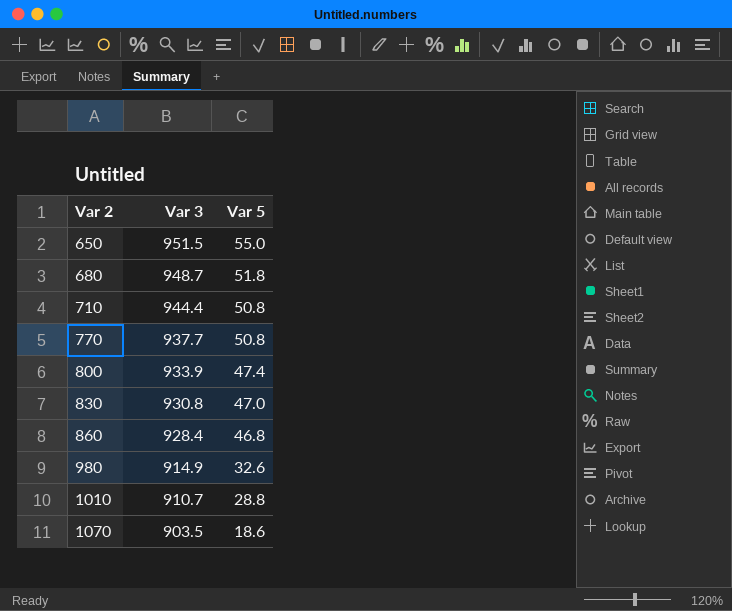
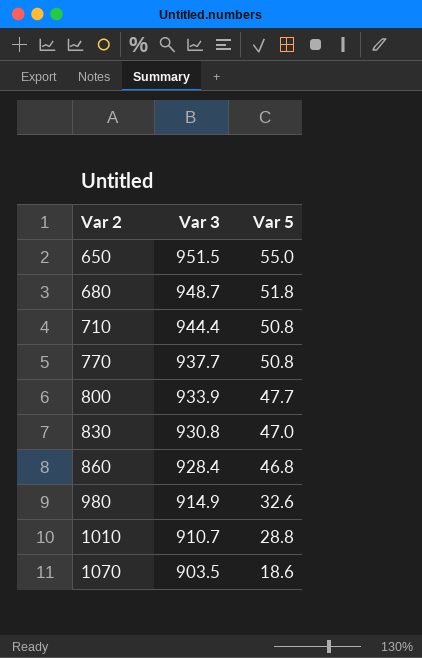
800 | Var 5: 47.4 -> 47.7

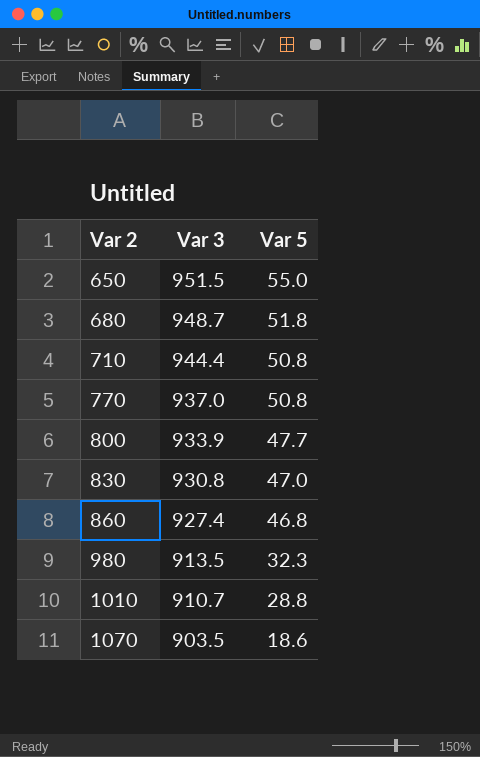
770 | Var 3: 937.7 -> 937.0
860 | Var 3: 928.4 -> 927.4
980 | Var 3: 914.9 -> 913.5
980 | Var 5: 32.6 -> 32.3

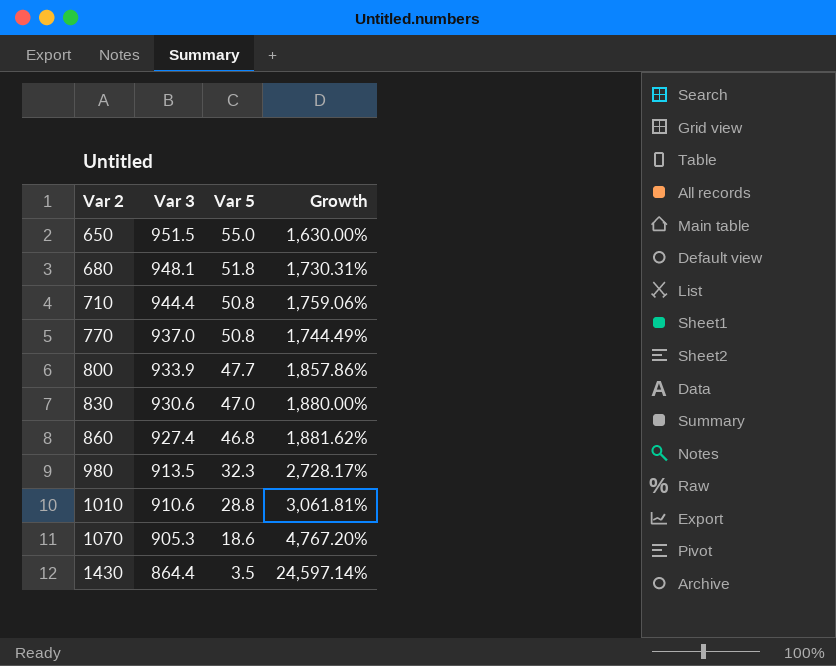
column Growth | formula: none -> ([Var 3] - [Var 5]) / [Var 5]
680 | Var 3: 948.7 -> 948.1
830 | Var 3: 930.8 -> 930.6
1010 | Var 3: 910.7 -> 910.6
1070 | Var 3: 903.5 -> 905.3
row 1430: none -> 864.4 | 3.5 | 24,597.14%

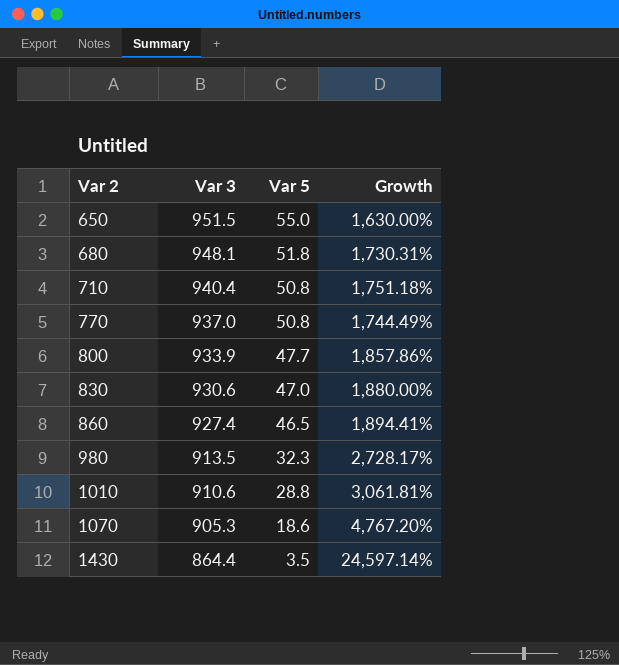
710 | Var 3: 944.4 -> 940.4
710 | Growth: 1,759.06% -> 1,751.18%
860 | Var 5: 46.8 -> 46.5
860 | Growth: 1,881.62% -> 1,894.41%

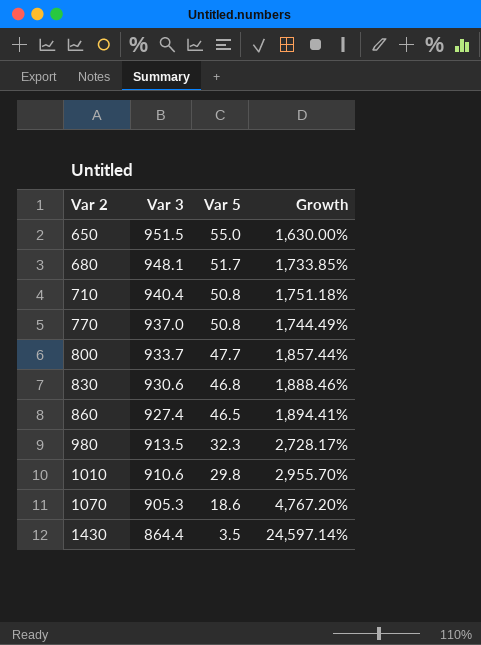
680 | Var 5: 51.8 -> 51.7
680 | Growth: 1,730.31% -> 1,733.85%
800 | Var 3: 933.9 -> 933.7
800 | Growth: 1,857.86% -> 1,857.44%
830 | Var 5: 47.0 -> 46.8
830 | Growth: 1,880.00% -> 1,888.46%
1010 | Var 5: 28.8 -> 29.8
1010 | Growth: 3,061.81% -> 2,955.70%

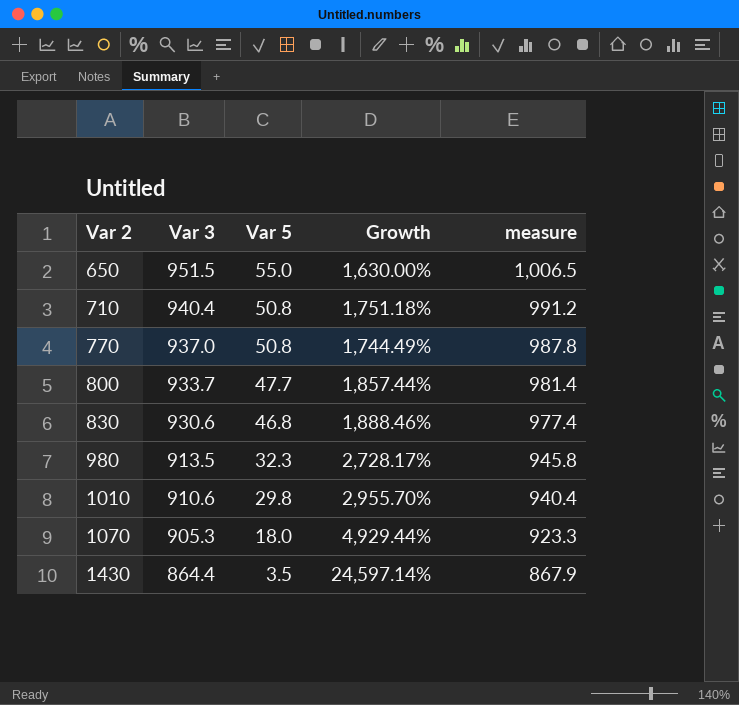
column measure | formula: none -> [Var 3] + [Var 5]
row 680: 948.1 | 51.7 | 1,733.85% -> none
row 860: 927.4 | 46.5 | 1,894.41% -> none
1070 | Var 5: 18.6 -> 18.0
1070 | Growth: 4,767.20% -> 4,929.44%

